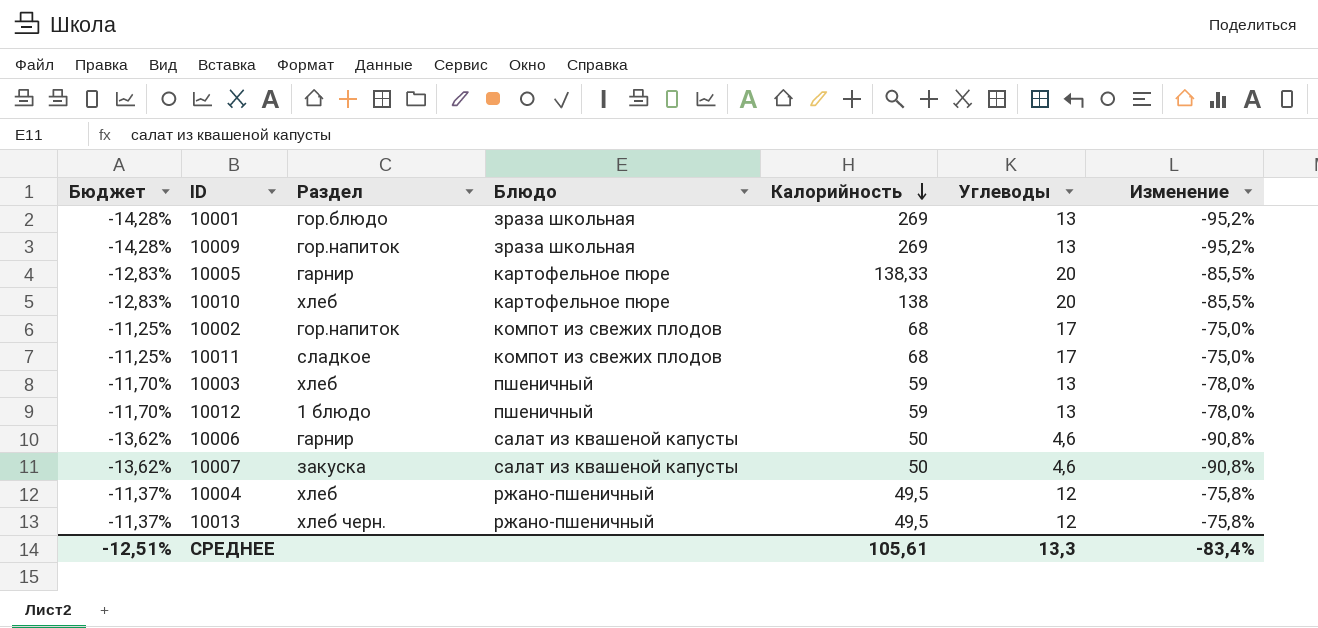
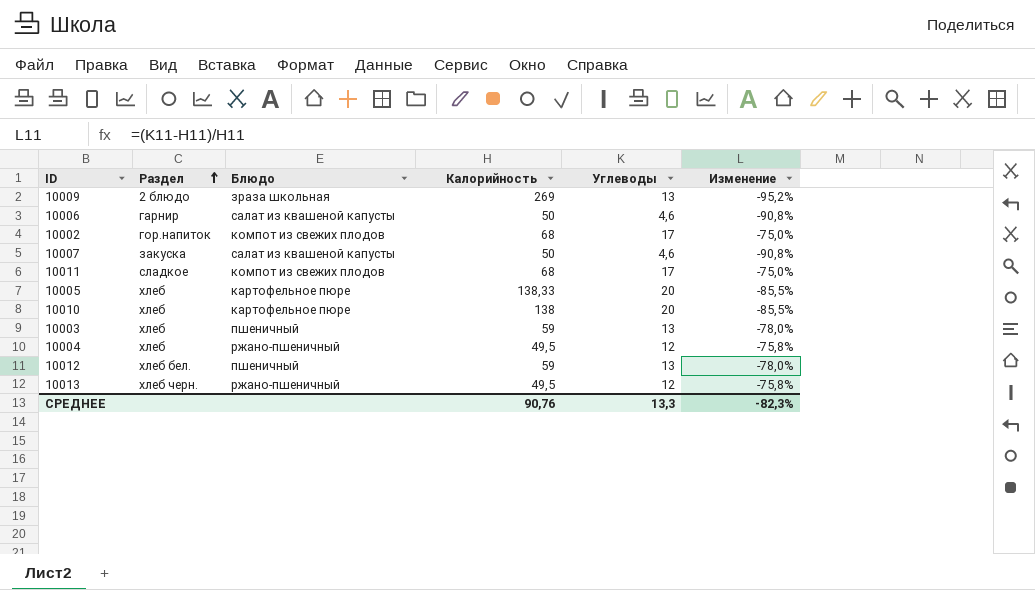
row order: Калорийность descending -> Раздел ascending
column Бюджет | formula: [Изменение] * 0,15 -> none
row 10001: -14,28% | гор.блюдо | зраза школьная | 269 | 13 | -95,2% -> none
10009 | Раздел: гор.напиток -> 2 блюдо
10005 | Раздел: гарнир -> хлеб
10012 | Раздел: 1 блюдо -> хлеб бел.
СРЕДНЕЕ | Калорийность: 105,61 -> 90,76
СРЕДНЕЕ | Изменение: -83,4% -> -82,3%

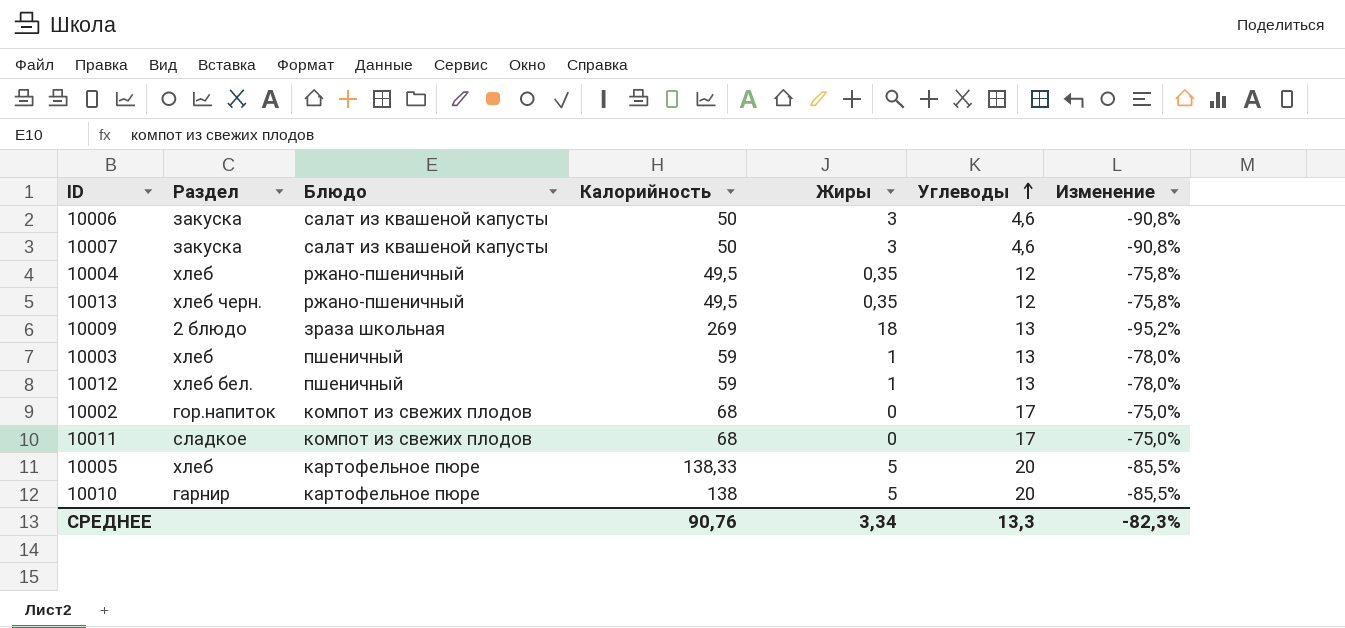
row order: Раздел ascending -> Углеводы ascending
column Жиры | position: none -> 5
10006 | Раздел: гарнир -> закуска
10010 | Раздел: хлеб -> гарнир

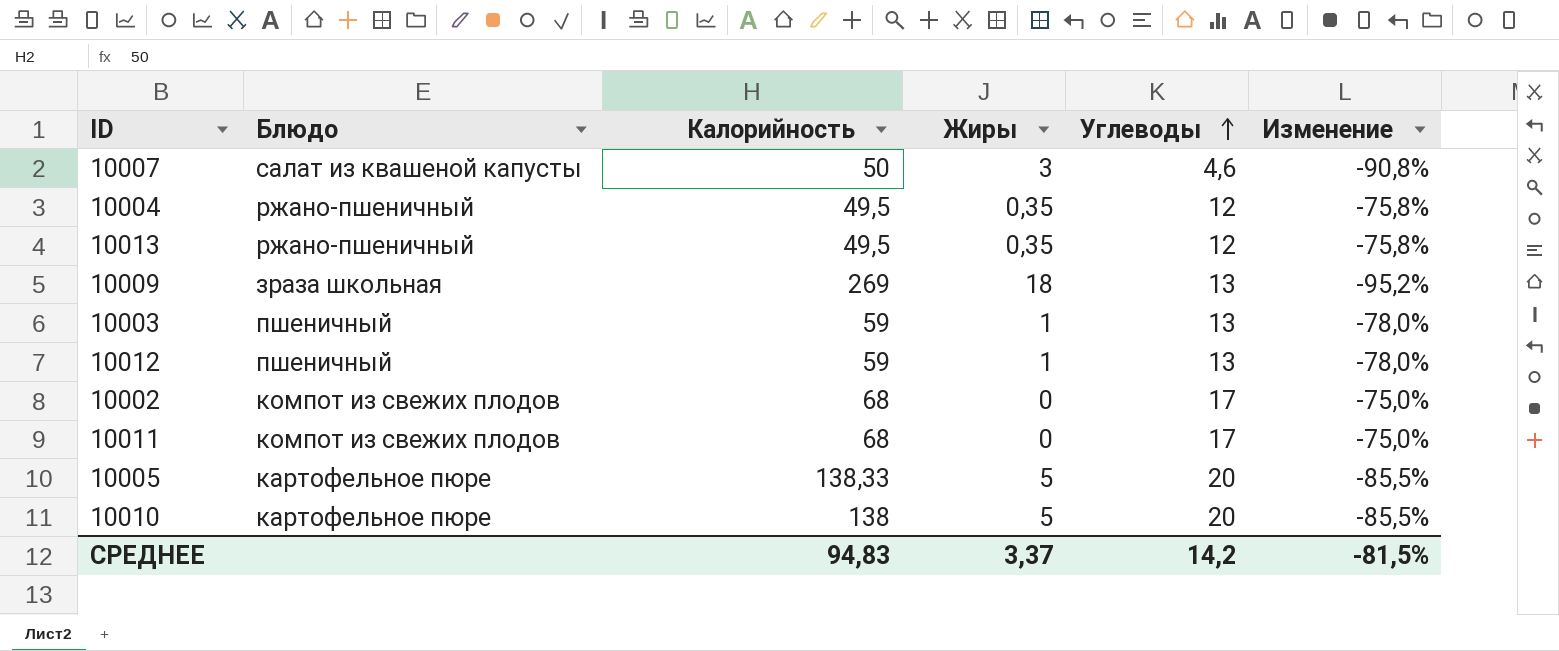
column Раздел | position: 2 -> none
row 10006: закуска | салат из квашеной капусты | 50 | 3 | 4,6 | -90,8% -> none
СРЕДНЕЕ | Калорийность: 90,76 -> 94,83
СРЕДНЕЕ | Жиры: 3,34 -> 3,37
СРЕДНЕЕ | Углеводы: 13,3 -> 14,2
СРЕДНЕЕ | Изменение: -82,3% -> -81,5%

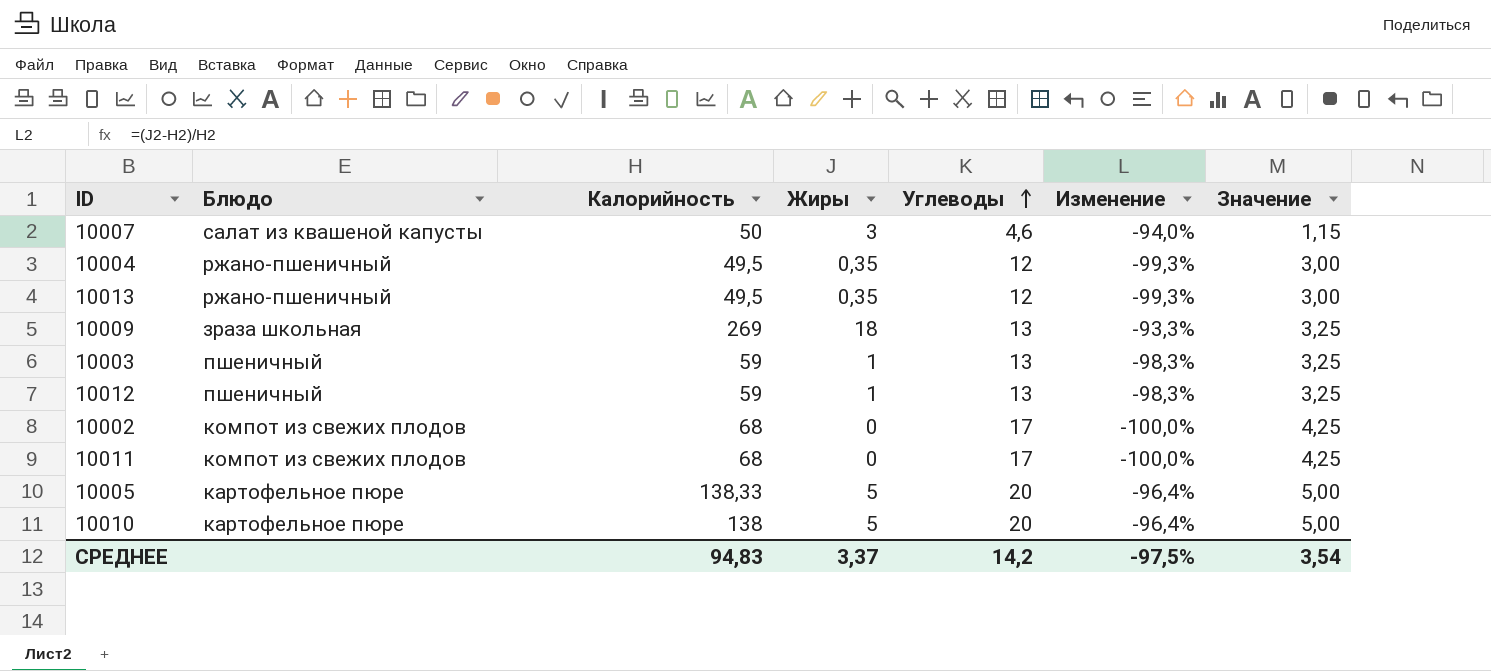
column Изменение | formula: ([Углеводы] - [Калорийность]) / [Калорийность] -> ([Жиры] - [Калорийность]) / [Калорийность]
column Значение | formula: none -> [Углеводы] * 0,25
СРЕДНЕЕ | Изменение: -81,5% -> -97,5%

